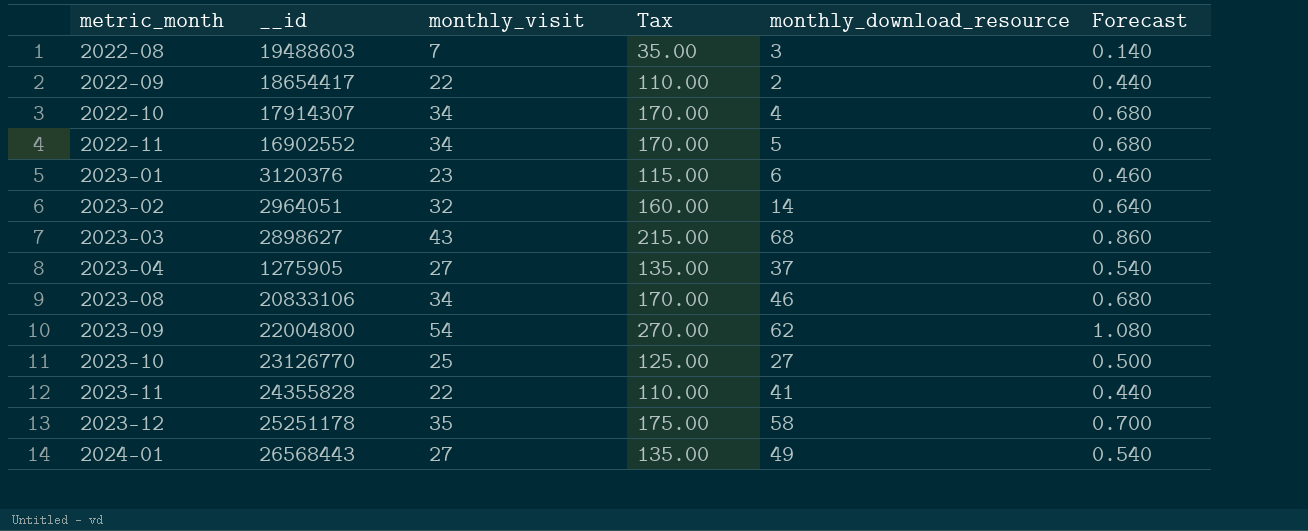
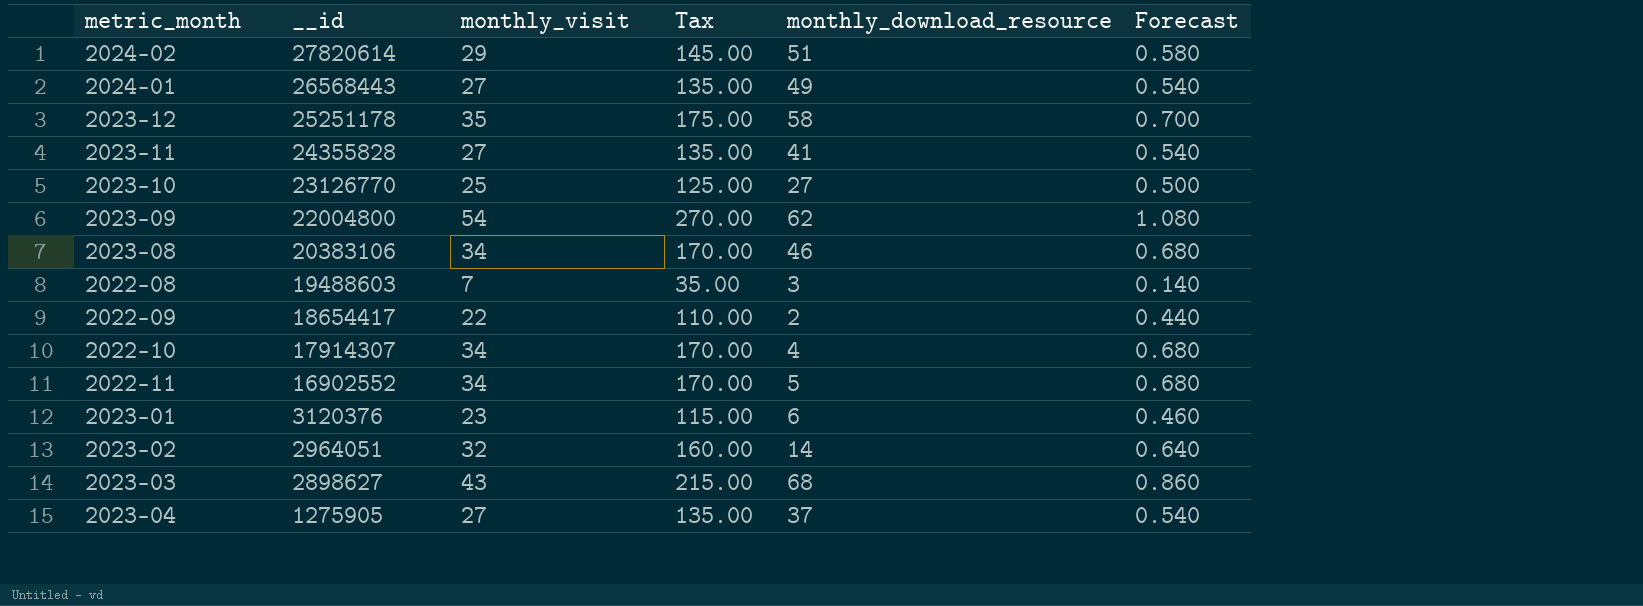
row order: metric_month ascending -> __id descending
row 2024-02: none -> 27820614 | 29 | 145.00 | 51 | 0.580
2023-11 | monthly_visit: 22 -> 27
2023-11 | Tax: 110.00 -> 135.00
2023-11 | Forecast: 0.440 -> 0.540
2023-08 | __id: 20833106 -> 20383106

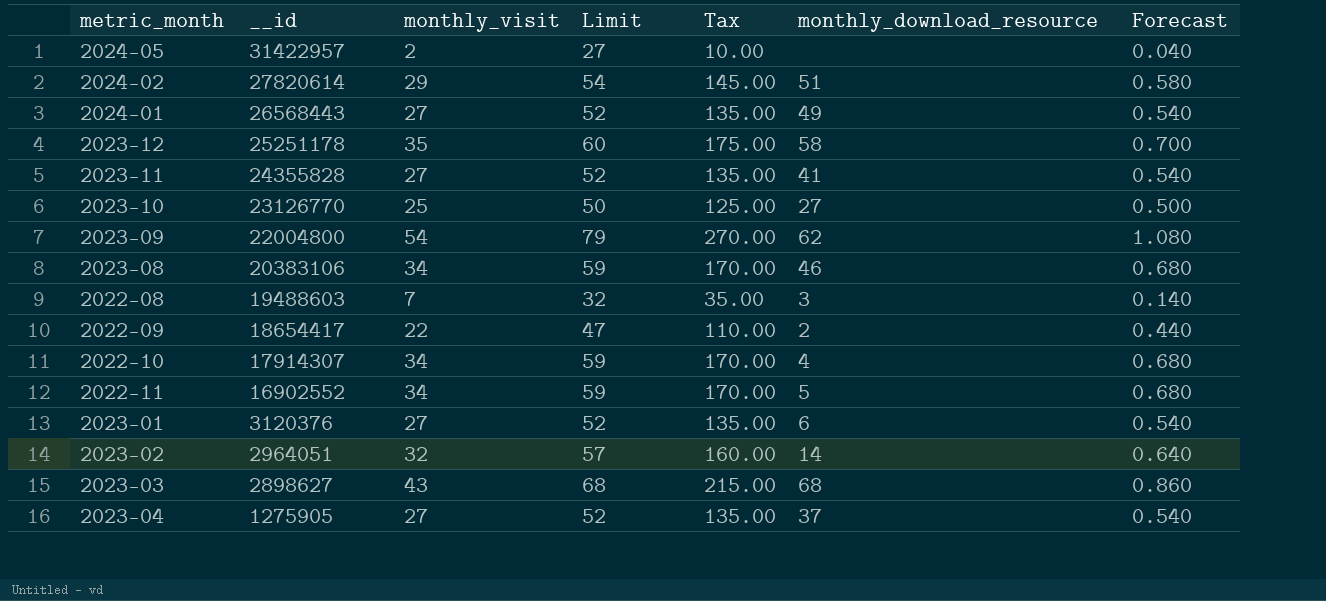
column Limit | formula: none -> [monthly_visit] + 25
row 2024-05: none -> 31422957 | 2 | 27 | 10.00 | none | 0.040
2023-01 | monthly_visit: 23 -> 27
2023-01 | Tax: 115.00 -> 135.00
2023-01 | Forecast: 0.460 -> 0.540

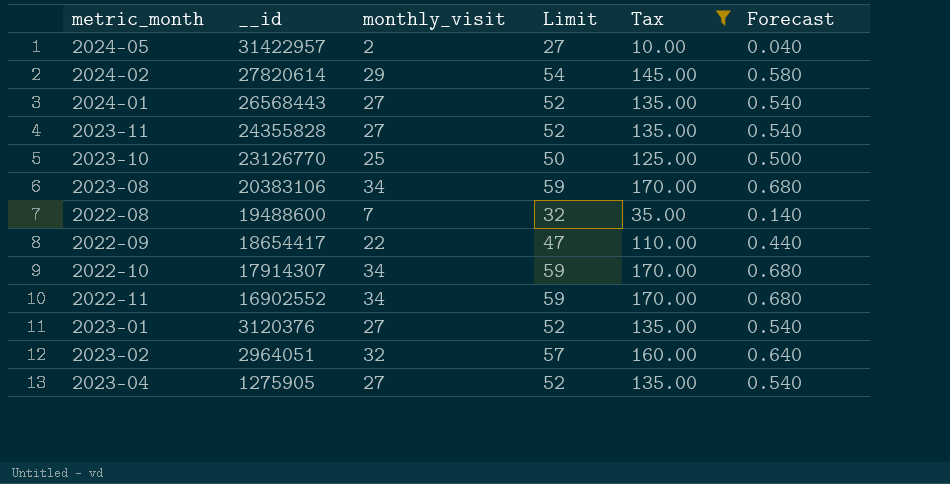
filter: none -> Tax <= 170.00
column monthly_download_resource | position: 6 -> none
2022-08 | __id: 19488603 -> 19488600

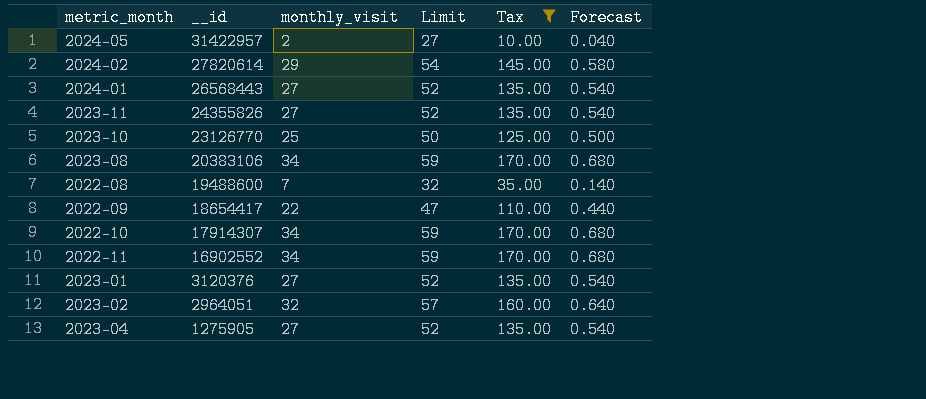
2023-11 | __id: 24355828 -> 24355826

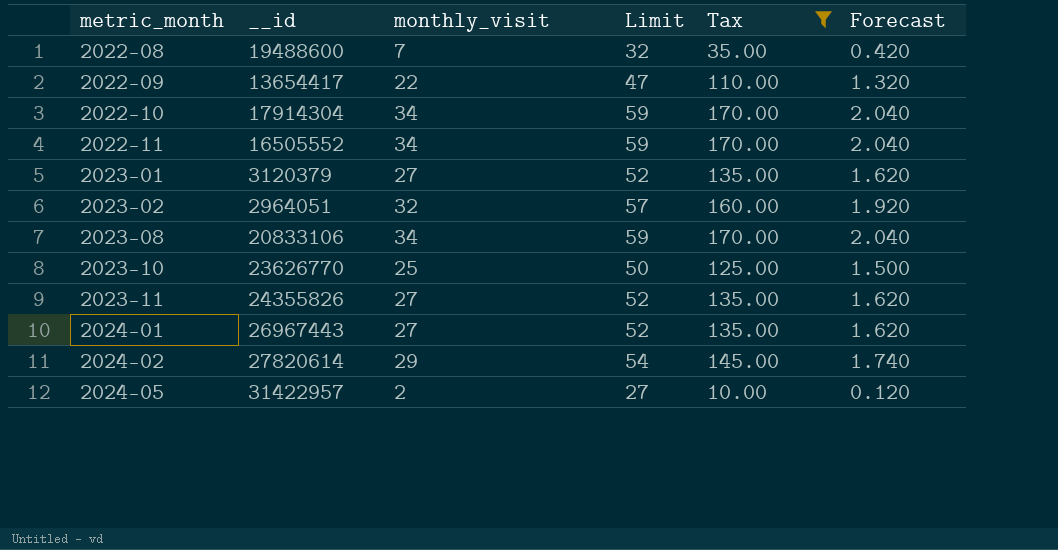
row order: __id descending -> metric_month ascending
column Forecast | formula: [monthly_visit] * 0.02 -> [monthly_visit] * 0.06
row 2023-04: 1275905 | 27 | 52 | 135.00 | 0.540 -> none
2022-09 | __id: 18654417 -> 13654417
2022-10 | __id: 17914307 -> 17914304
2022-11 | __id: 16902552 -> 16505552
2023-01 | __id: 3120376 -> 3120379
2023-08 | __id: 20383106 -> 20833106
2023-10 | __id: 23126770 -> 23626770
2024-01 | __id: 26568443 -> 26967443

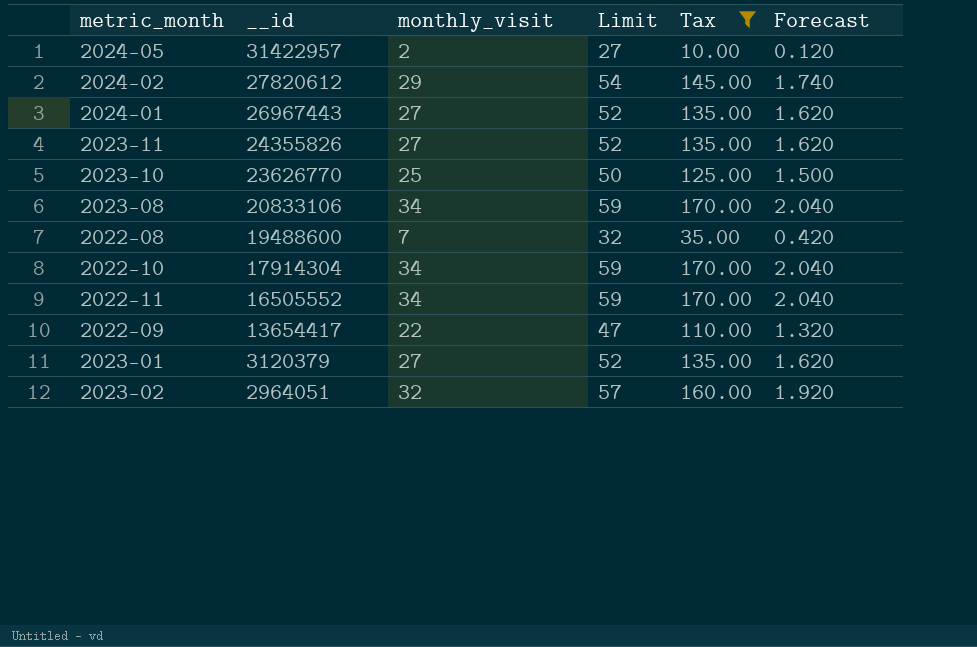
row order: metric_month ascending -> __id descending
2024-02 | __id: 27820614 -> 27820612

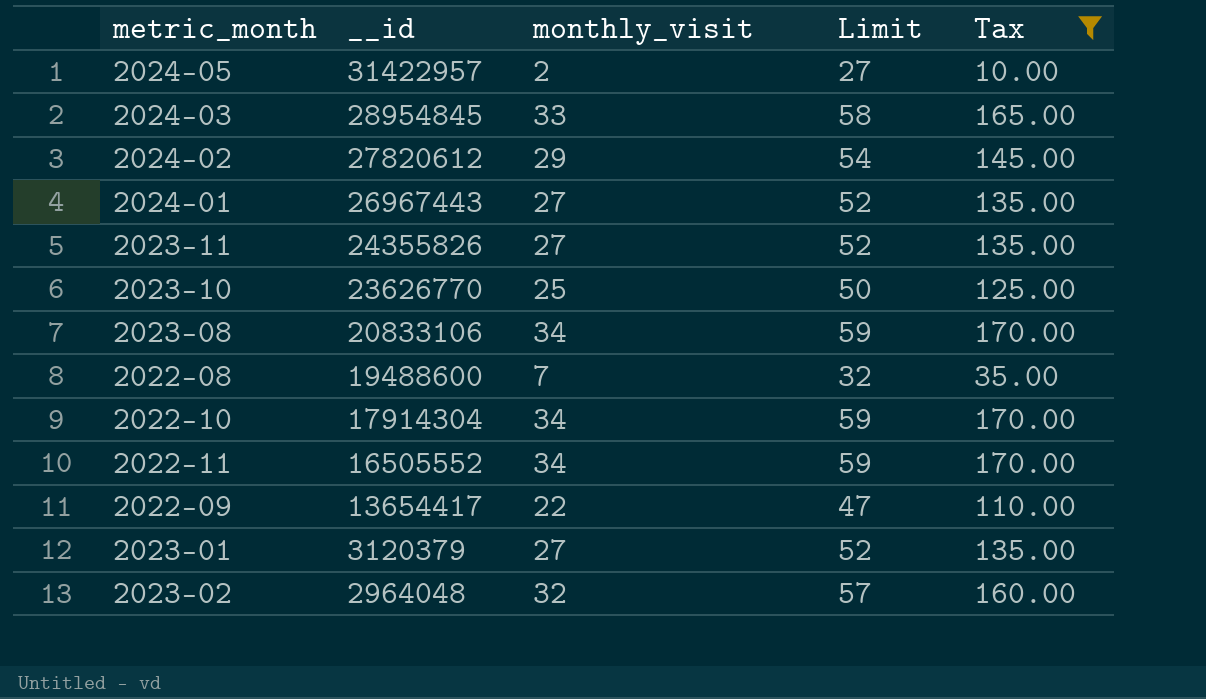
column Forecast | formula: [monthly_visit] * 0.06 -> none
row 2024-03: none -> 28954845 | 33 | 58 | 165.00
2023-02 | __id: 2964051 -> 2964048

